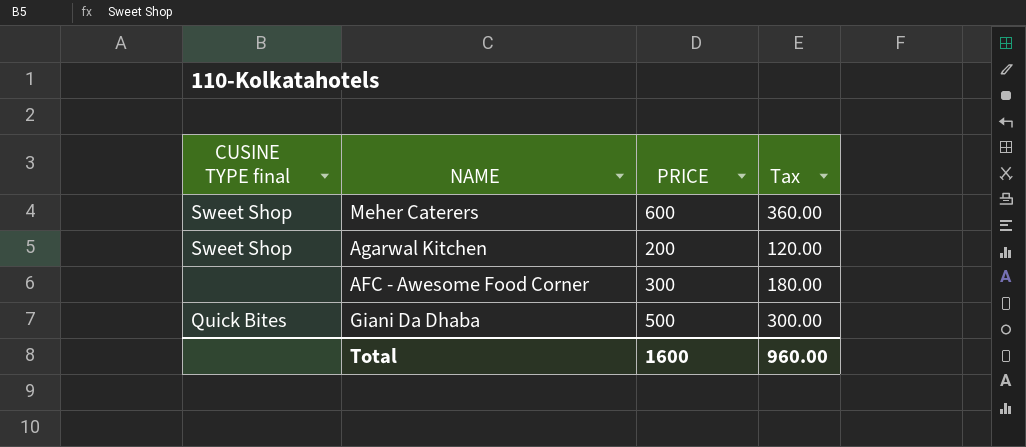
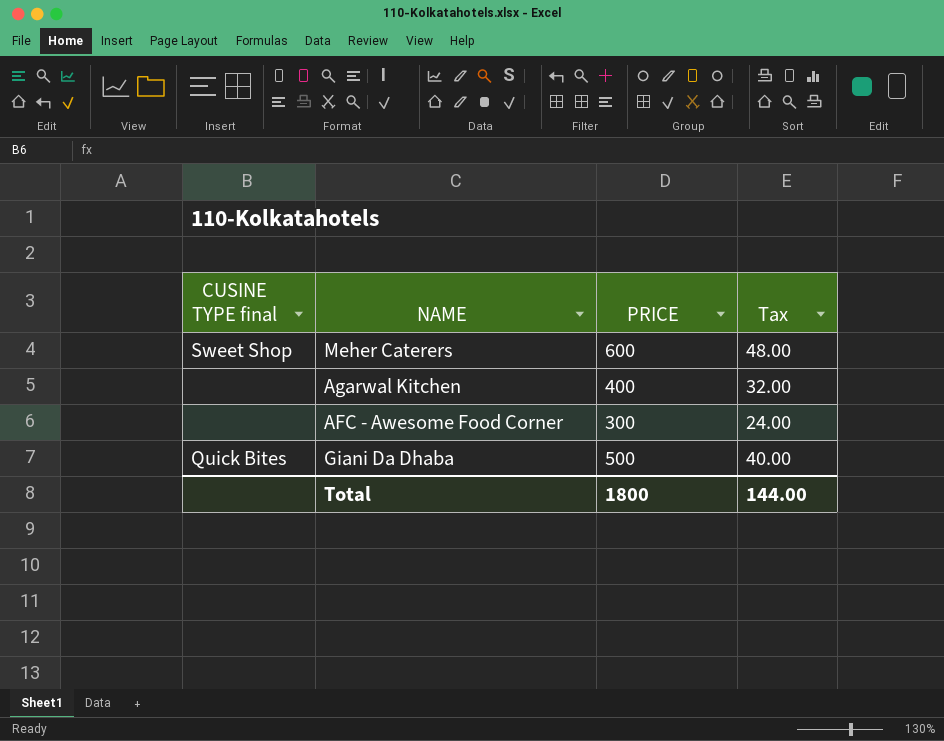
column Tax | formula: [PRICE] * 0.6 -> [PRICE] * 0.08
Agarwal Kitchen | CUSINE TYPE final: Sweet Shop -> none
Agarwal Kitchen | PRICE: 200 -> 400
Total | PRICE: 1600 -> 1800
Total | Tax: 960.00 -> 144.00

